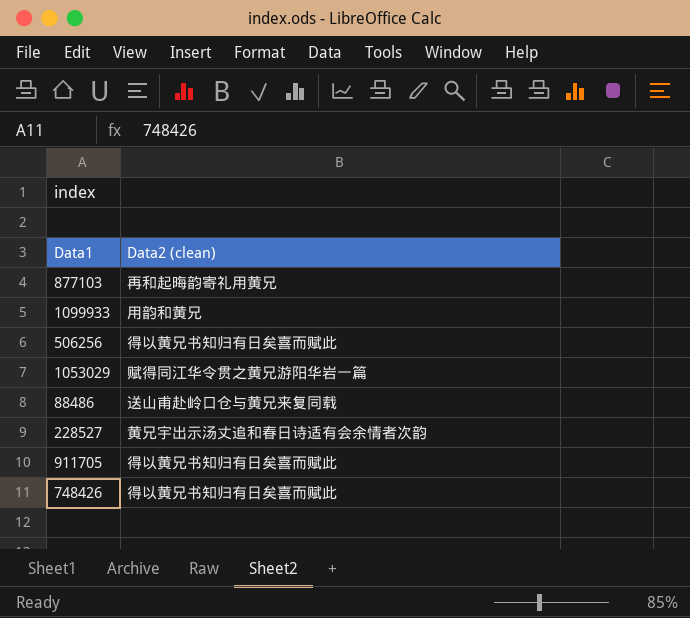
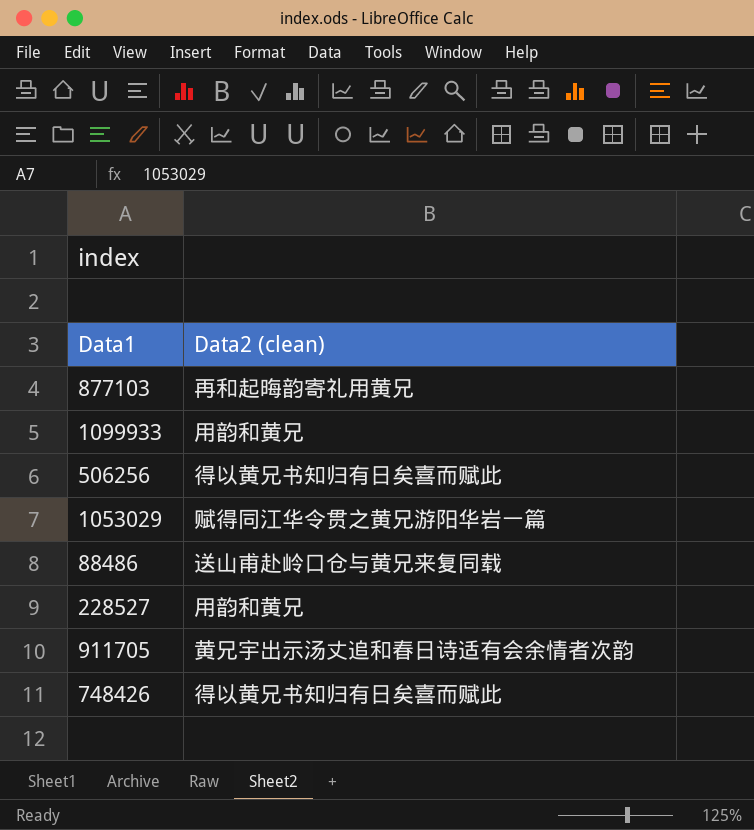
228527 | Data2 (clean): 黄兄宇出示汤丈追和春日诗适有会余情者次韵 -> 用韵和黄兄
911705 | Data2 (clean): 得以黄兄书知归有日矣喜而赋此 -> 黄兄宇出示汤丈追和春日诗适有会余情者次韵

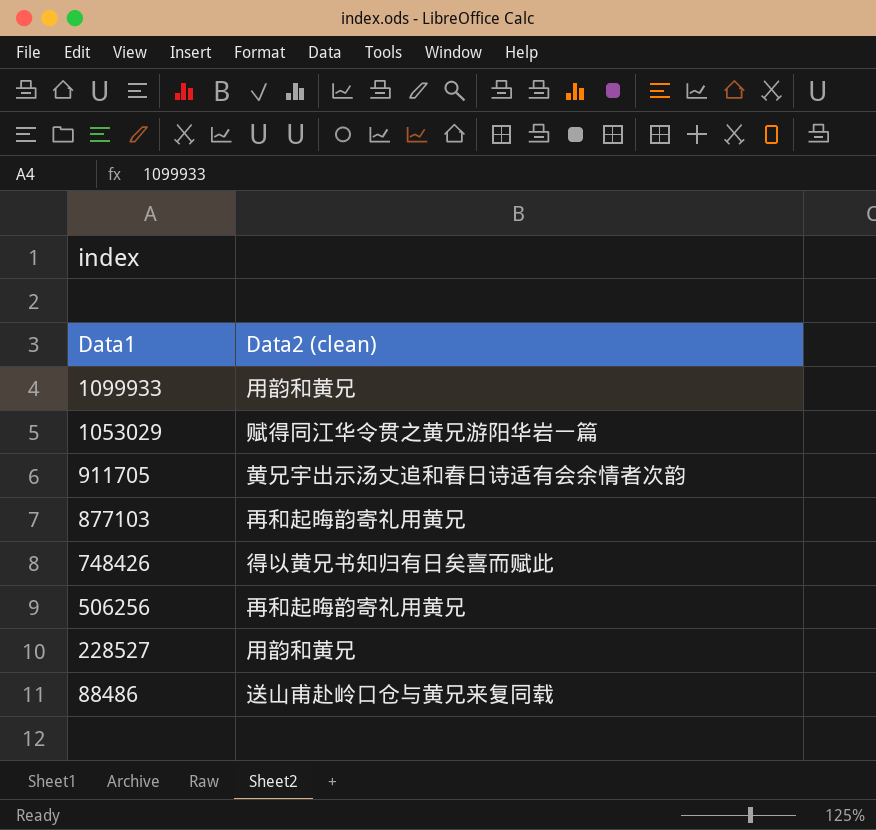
row order: none -> Data1 descending
506256 | Data2 (clean): 得以黄兄书知归有日矣喜而赋此 -> 再和起晦韵寄礼用黄兄

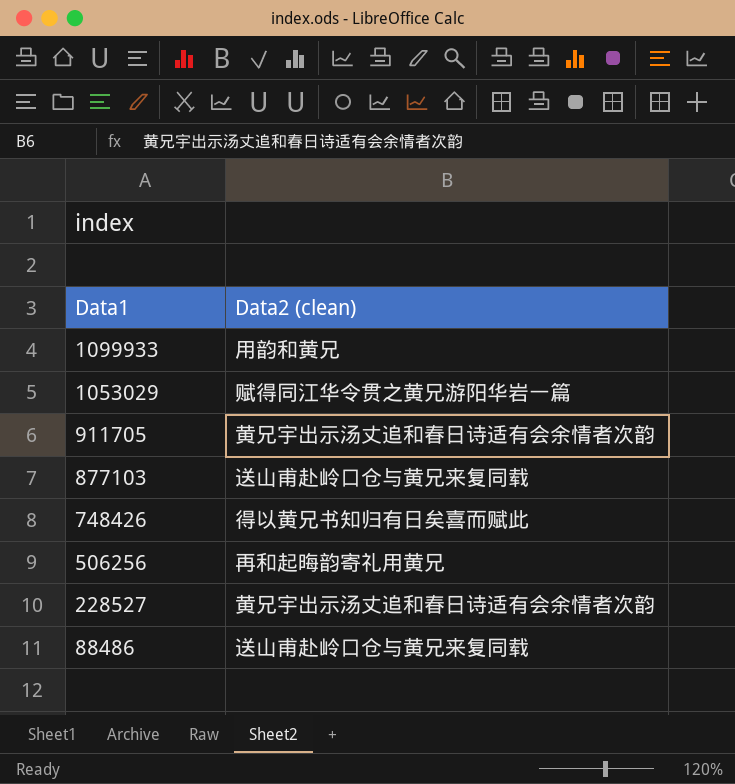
877103 | Data2 (clean): 再和起晦韵寄礼用黄兄 -> 送山甫赴岭口仓与黄兄来复同载
228527 | Data2 (clean): 用韵和黄兄 -> 黄兄宇出示汤丈追和春日诗适有会余情者次韵

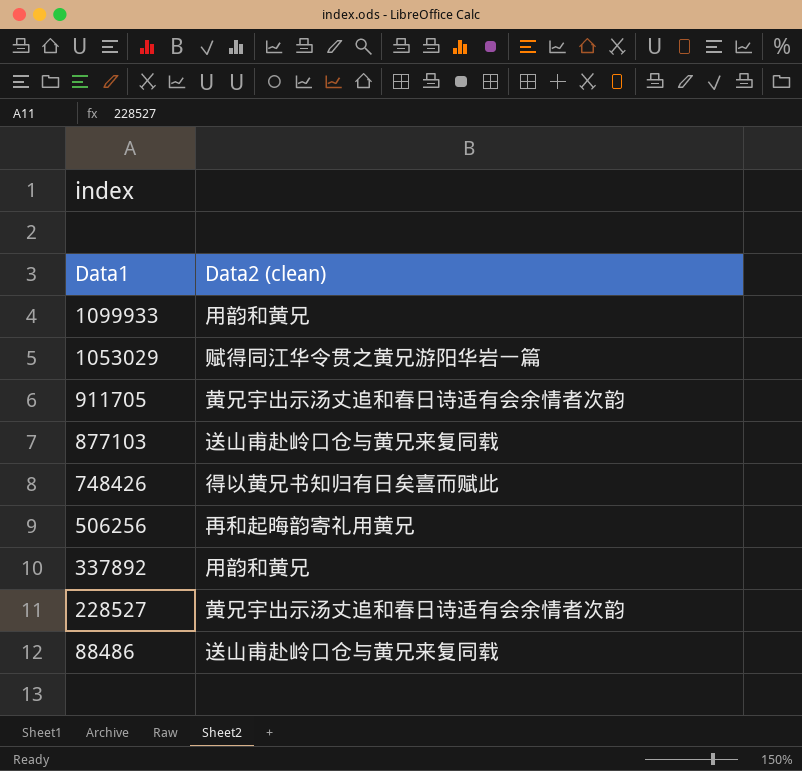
row 337892: none -> 用韵和黄兄

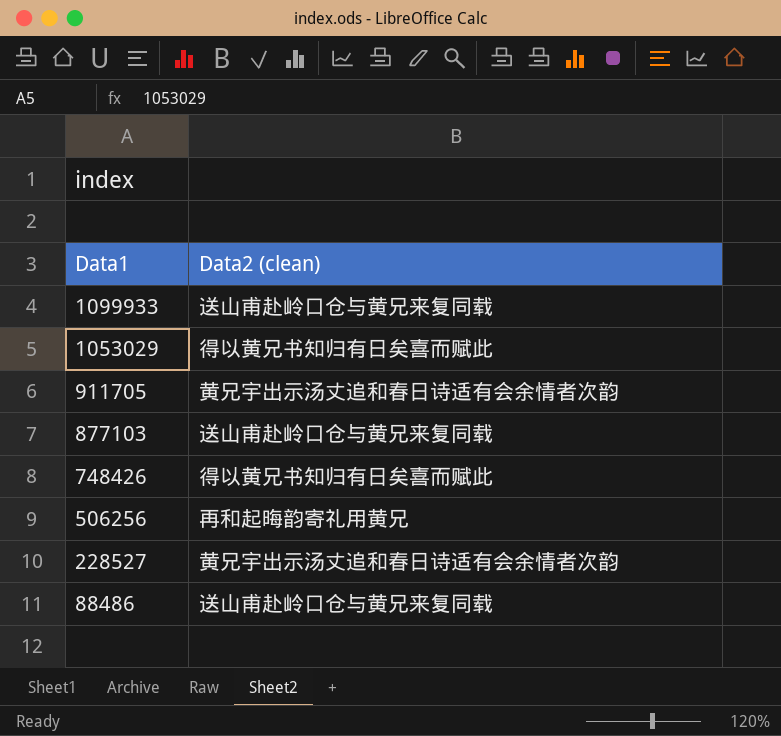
row 337892: 用韵和黄兄 -> none
1099933 | Data2 (clean): 用韵和黄兄 -> 送山甫赴岭口仓与黄兄来复同载
1053029 | Data2 (clean): 赋得同江华令贯之黄兄游阳华岩一篇 -> 得以黄兄书知归有日矣喜而赋此

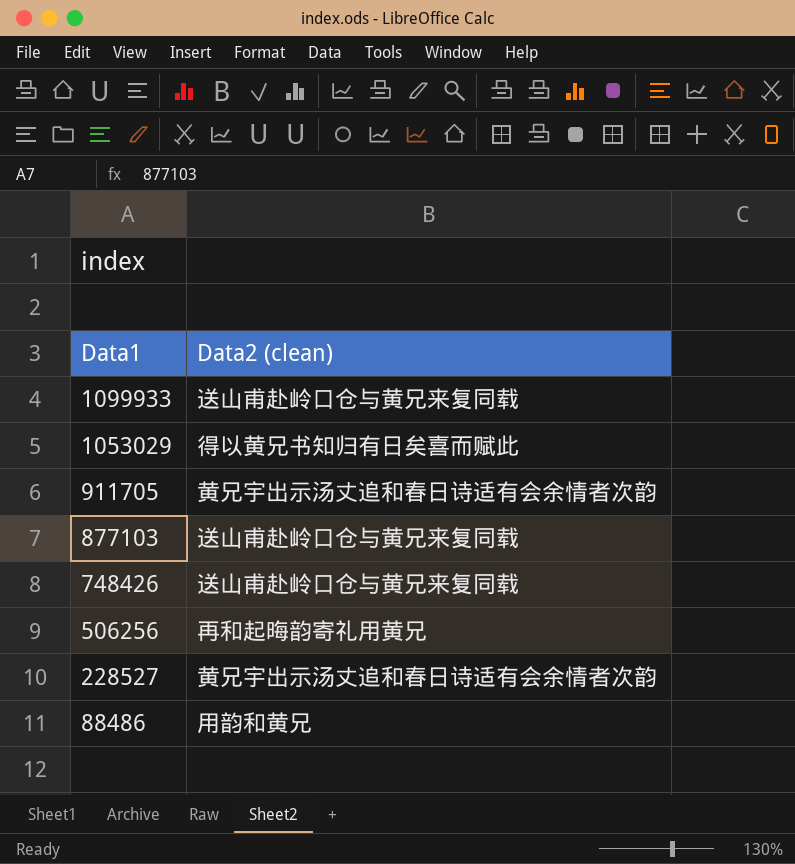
748426 | Data2 (clean): 得以黄兄书知归有日矣喜而赋此 -> 送山甫赴岭口仓与黄兄来复同载
88486 | Data2 (clean): 送山甫赴岭口仓与黄兄来复同载 -> 用韵和黄兄

